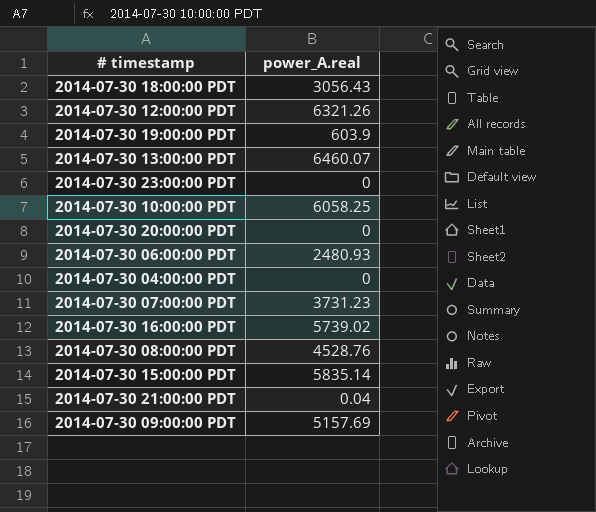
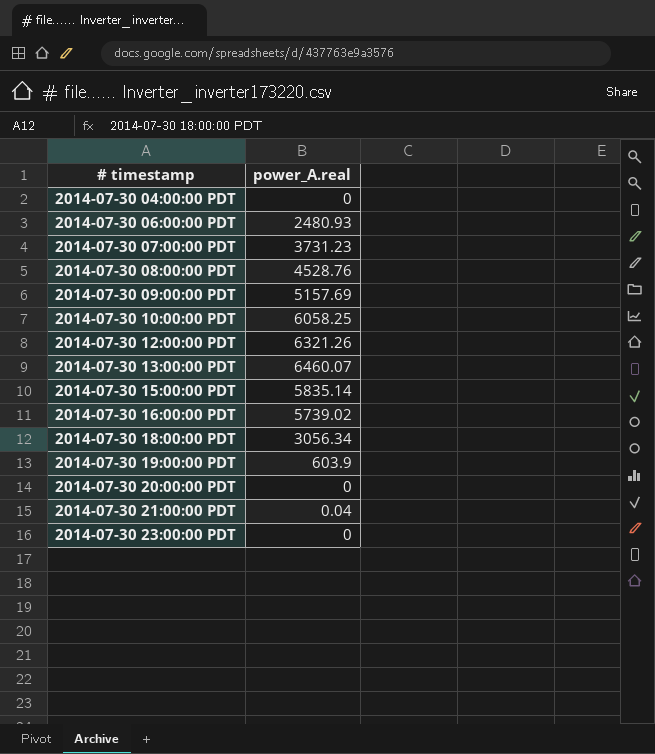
row order: none -> # timestamp ascending
2014-07-30 18:00:00 PDT | power_A.real: 3056.43 -> 3056.34

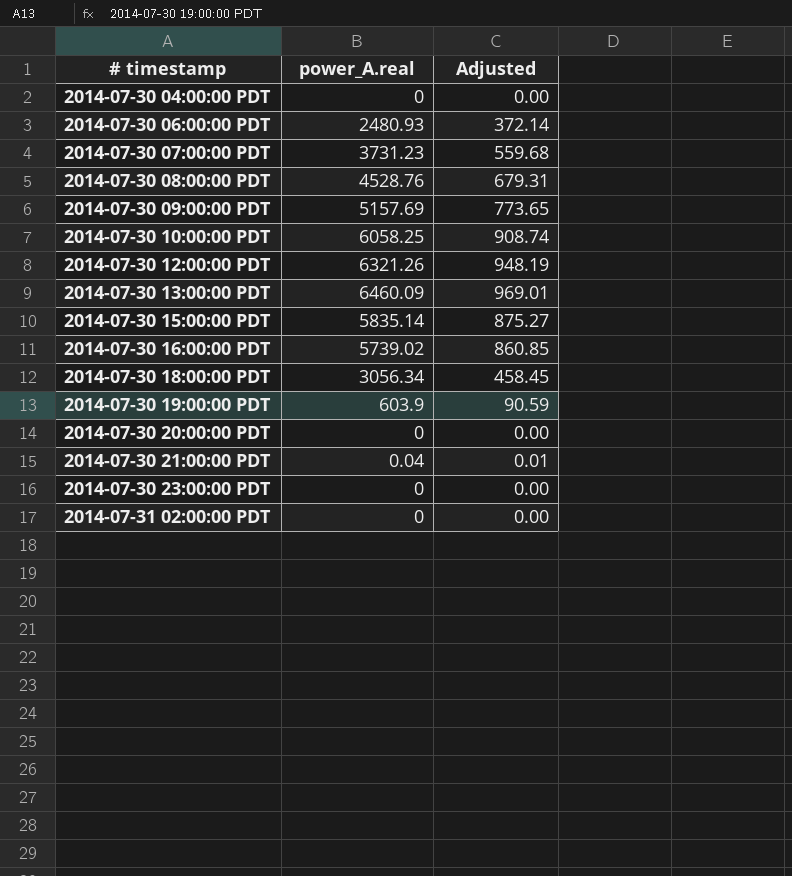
column Adjusted | formula: none -> [power_A.real] * 0.15
2014-07-30 13:00:00 PDT | power_A.real: 6460.07 -> 6460.09
row 2014-07-31 02:00:00 PDT: none -> 0 | 0.00

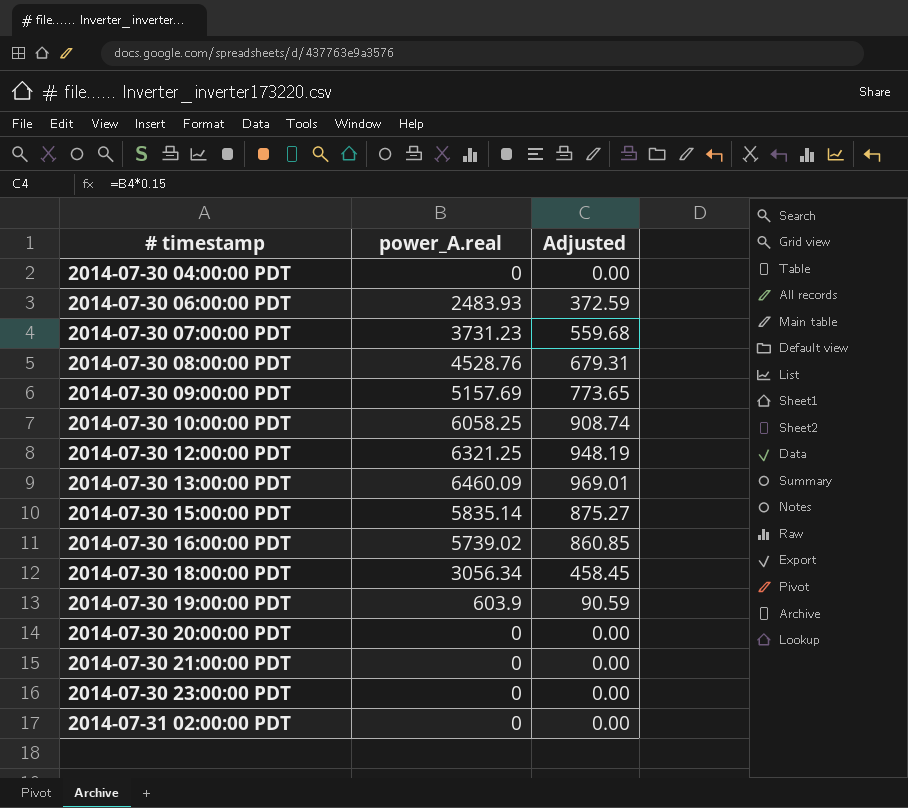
2014-07-30 06:00:00 PDT | power_A.real: 2480.93 -> 2483.93
2014-07-30 06:00:00 PDT | Adjusted: 372.14 -> 372.59
2014-07-30 12:00:00 PDT | power_A.real: 6321.26 -> 6321.25
2014-07-30 21:00:00 PDT | power_A.real: 0.04 -> 0
2014-07-30 21:00:00 PDT | Adjusted: 0.01 -> 0.00

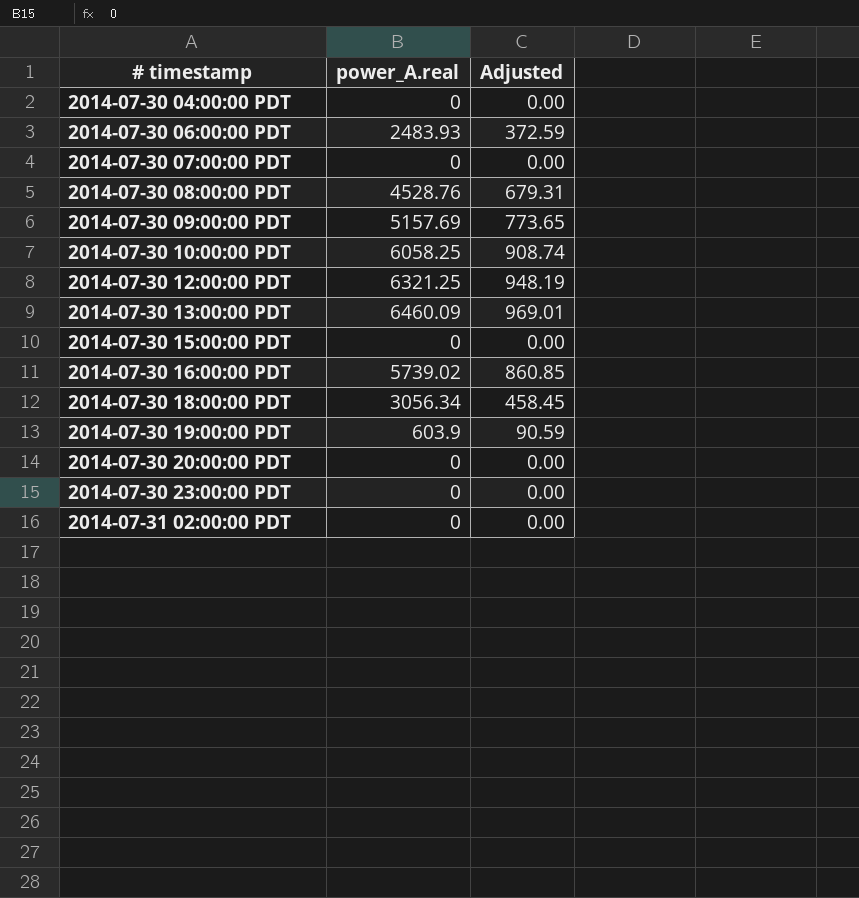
row 2014-07-30 21:00:00 PDT: 0 | 0.00 -> none
2014-07-30 07:00:00 PDT | power_A.real: 3731.23 -> 0
2014-07-30 07:00:00 PDT | Adjusted: 559.68 -> 0.00
2014-07-30 15:00:00 PDT | power_A.real: 5835.14 -> 0
2014-07-30 15:00:00 PDT | Adjusted: 875.27 -> 0.00

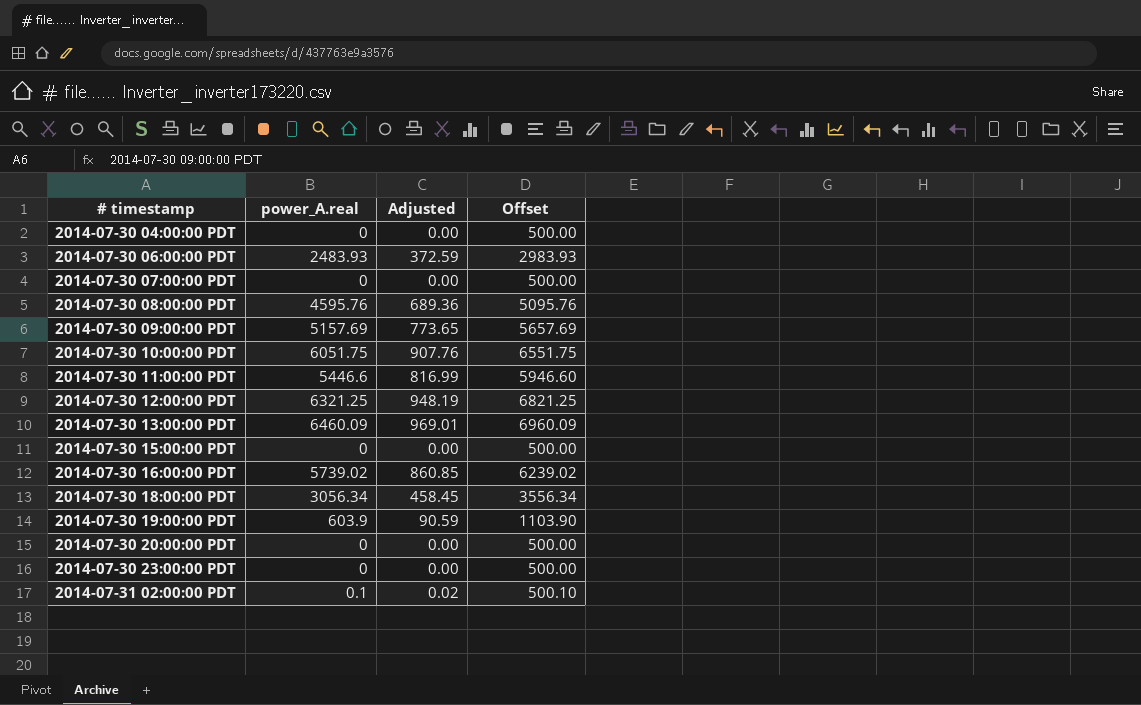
column Offset | formula: none -> [power_A.real] + 500
2014-07-30 08:00:00 PDT | power_A.real: 4528.76 -> 4595.76
2014-07-30 08:00:00 PDT | Adjusted: 679.31 -> 689.36
2014-07-30 10:00:00 PDT | power_A.real: 6058.25 -> 6051.75
2014-07-30 10:00:00 PDT | Adjusted: 908.74 -> 907.76
row 2014-07-30 11:00:00 PDT: none -> 5446.6 | 816.99 | 5946.60
2014-07-31 02:00:00 PDT | power_A.real: 0 -> 0.1
2014-07-31 02:00:00 PDT | Adjusted: 0.00 -> 0.02

